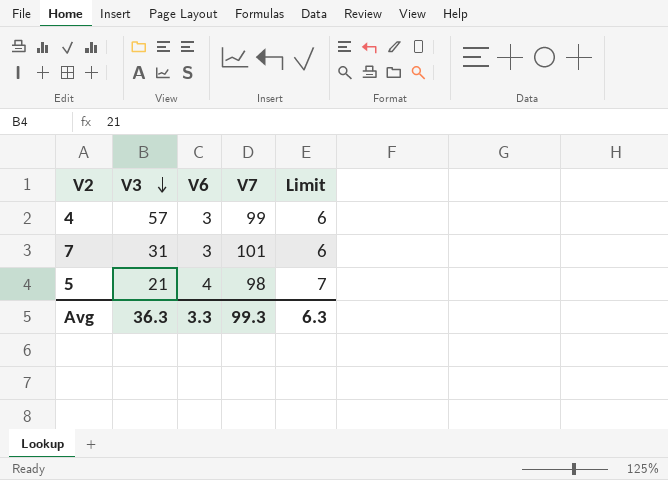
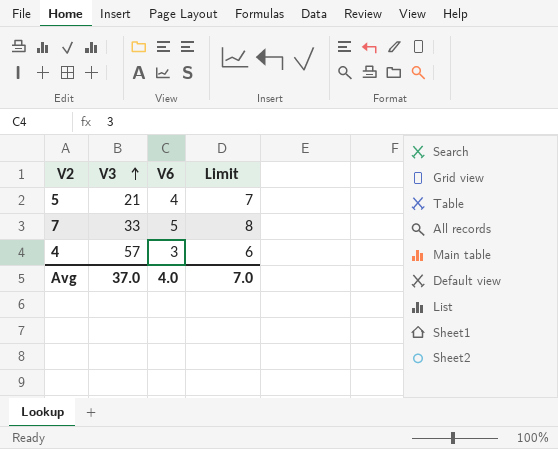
row order: V3 descending -> V3 ascending
column V7 | position: 4 -> none
7 | V3: 31 -> 33
7 | V6: 3 -> 5
7 | Limit: 6 -> 8
Avg | V3: 36.3 -> 37.0
Avg | V6: 3.3 -> 4.0
Avg | Limit: 6.3 -> 7.0

